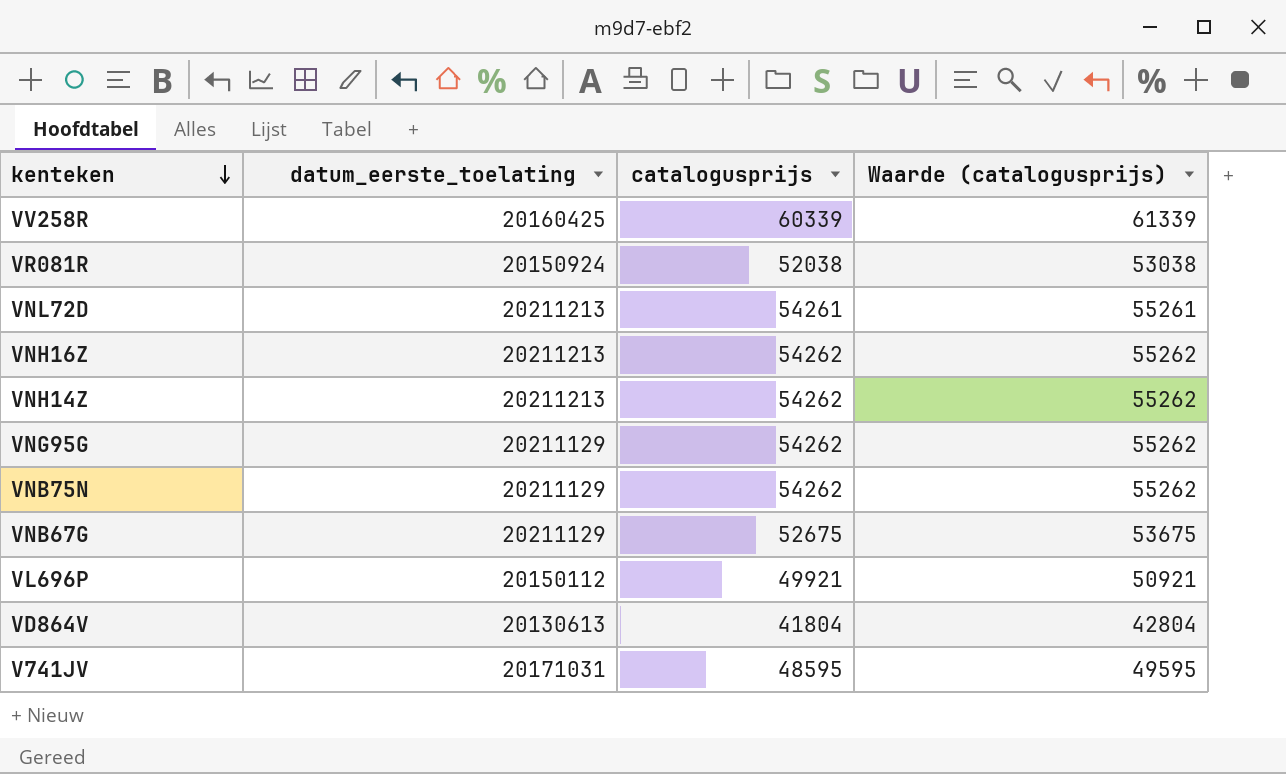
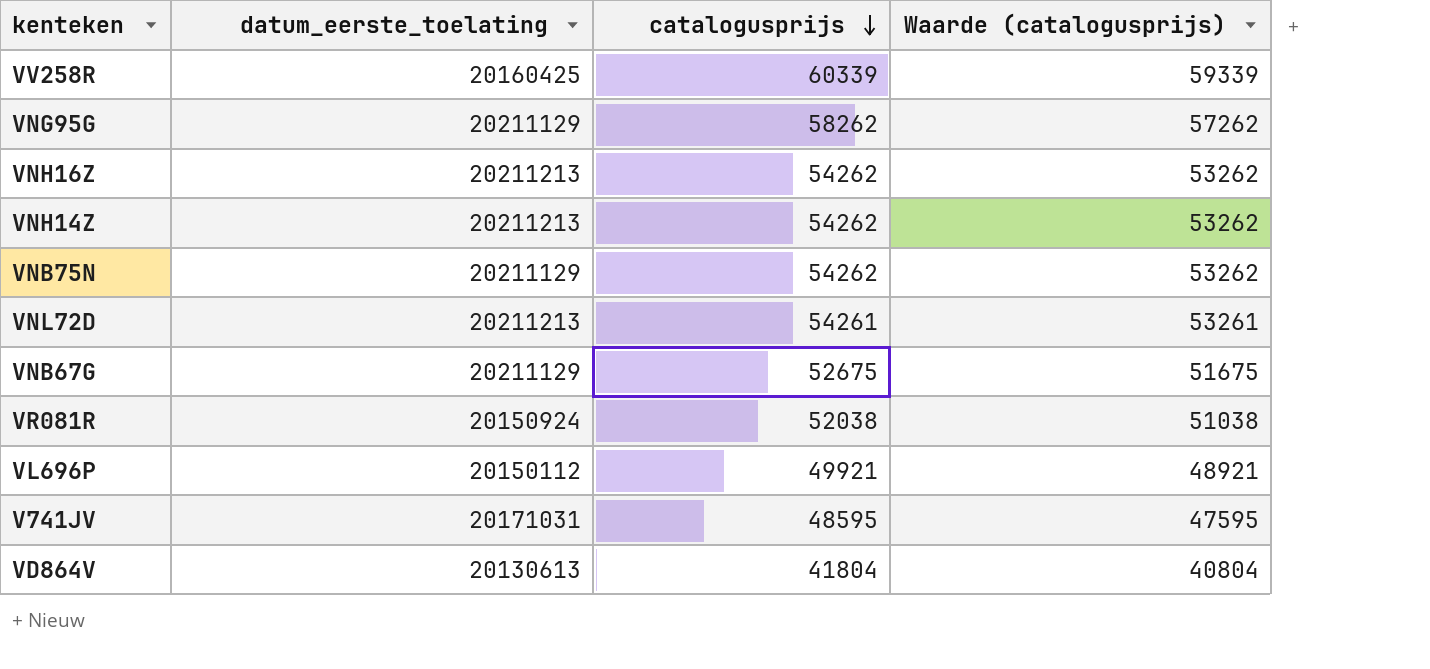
row order: kenteken descending -> catalogusprijs descending
column Waarde (catalogusprijs) | formula: [catalogusprijs] + 1000 -> [catalogusprijs] - 1000
VNG95G | catalogusprijs: 54262 -> 58262

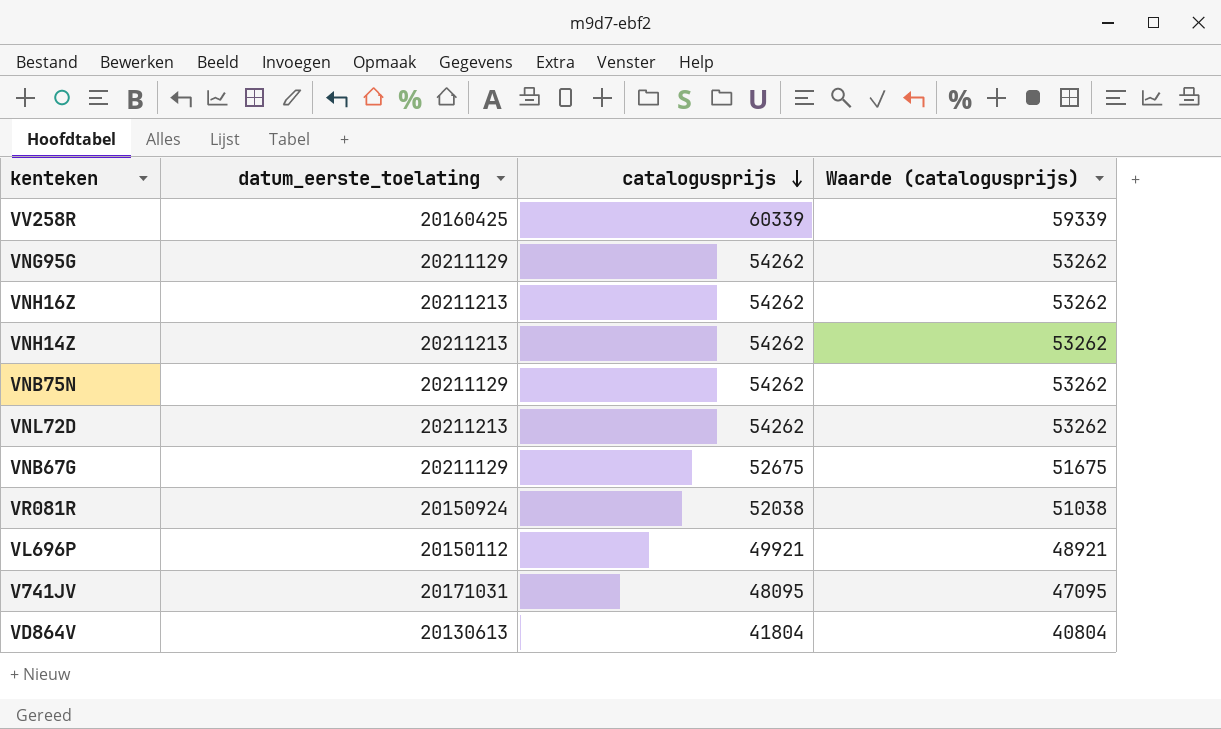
VNG95G | catalogusprijs: 58262 -> 54262
VNG95G | Waarde (catalogusprijs): 57262 -> 53262
VNL72D | catalogusprijs: 54261 -> 54262
VNL72D | Waarde (catalogusprijs): 53261 -> 53262
V741JV | catalogusprijs: 48595 -> 48095
V741JV | Waarde (catalogusprijs): 47595 -> 47095

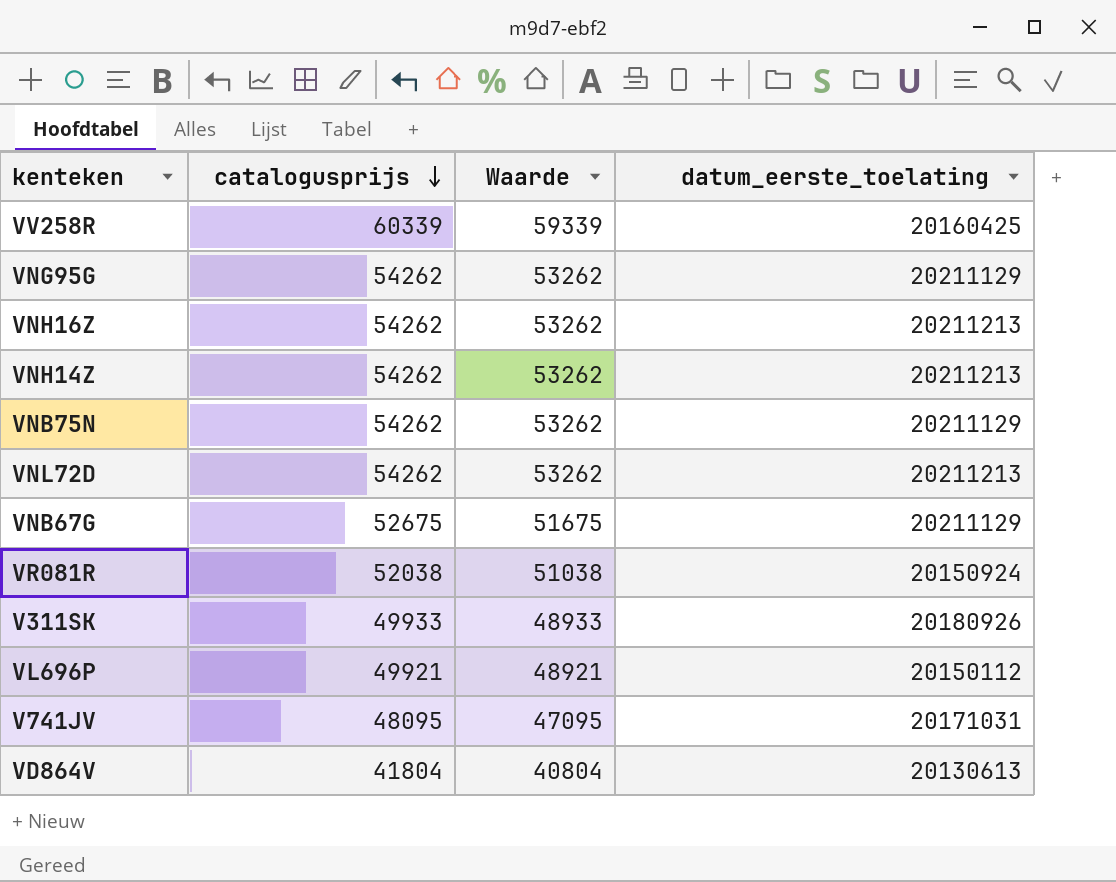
column name: Waarde (catalogusprijs) -> Waarde
column datum_eerste_toelating | position: 2 -> 4
row V311SK: none -> 49933 | 48933 | 20180926

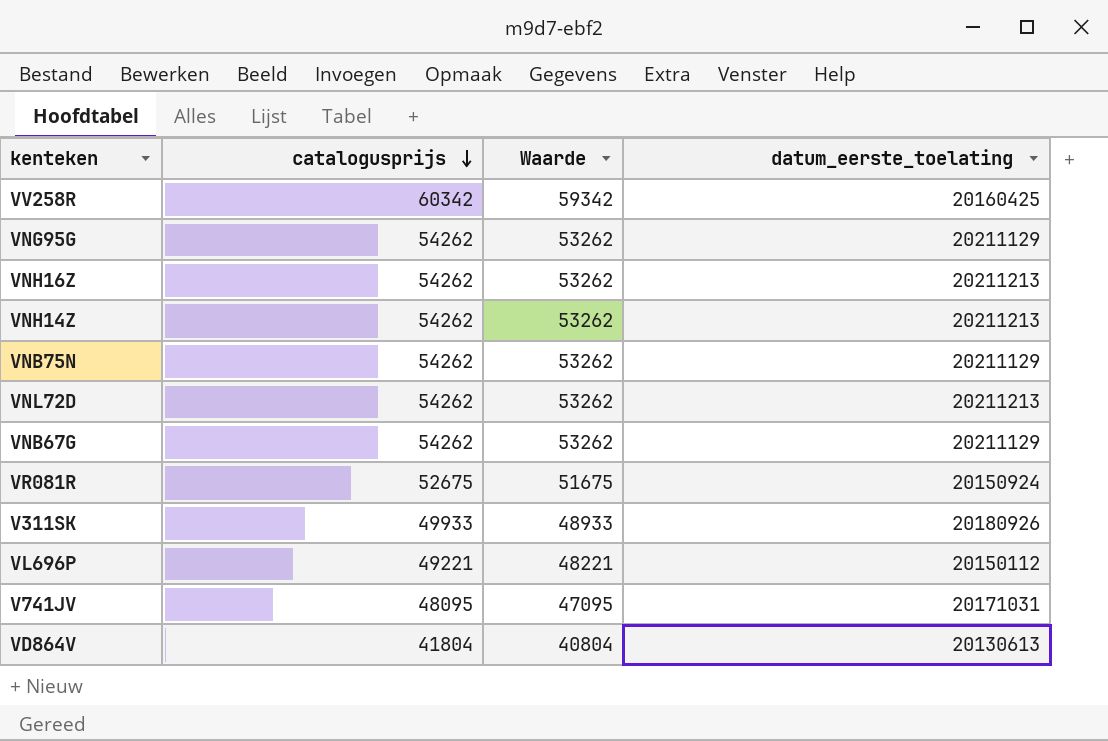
VV258R | catalogusprijs: 60339 -> 60342
VV258R | Waarde: 59339 -> 59342
VNB67G | catalogusprijs: 52675 -> 54262
VNB67G | Waarde: 51675 -> 53262
VR081R | catalogusprijs: 52038 -> 52675
VR081R | Waarde: 51038 -> 51675
VL696P | catalogusprijs: 49921 -> 49221
VL696P | Waarde: 48921 -> 48221

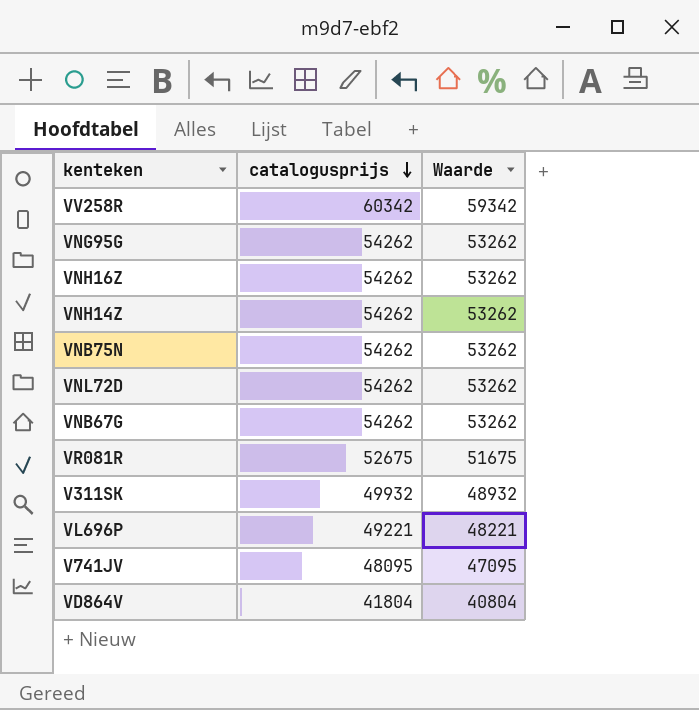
column datum_eerste_toelating | position: 4 -> none
V311SK | catalogusprijs: 49933 -> 49932
V311SK | Waarde: 48933 -> 48932

